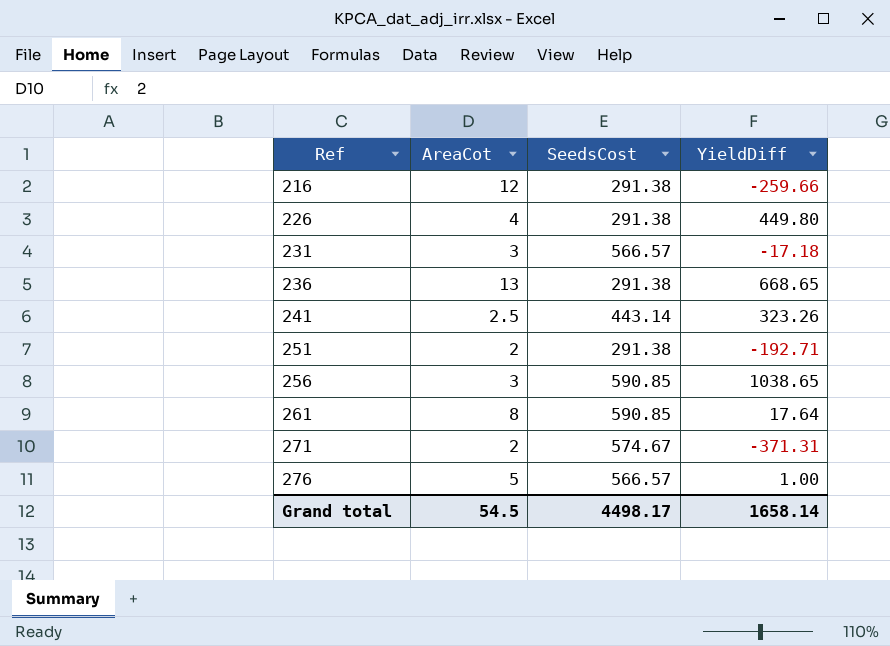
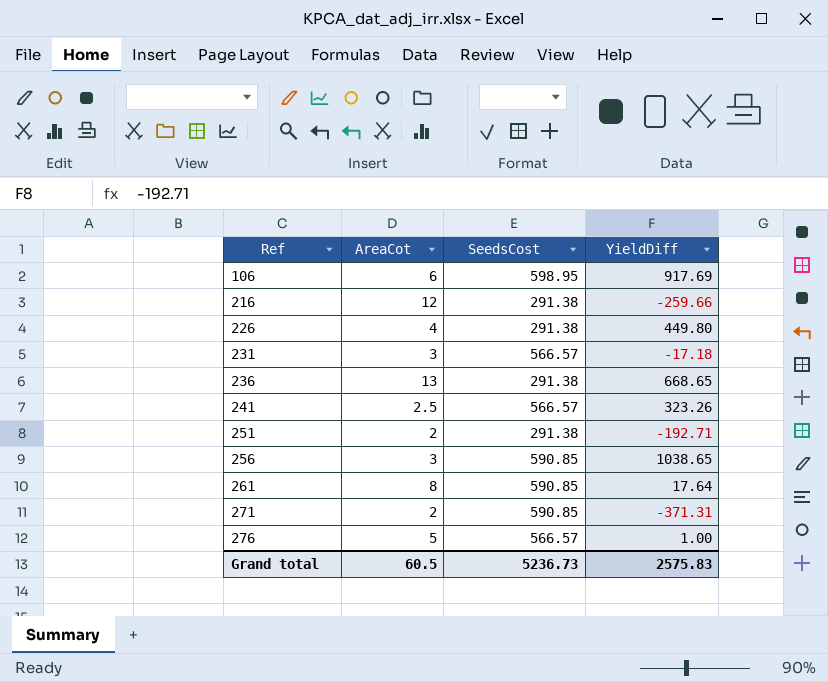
row 106: none -> 6 | 598.95 | 917.69
241 | SeedsCost: 443.14 -> 566.57
271 | SeedsCost: 574.67 -> 590.85
Grand total | AreaCot: 54.5 -> 60.5
Grand total | SeedsCost: 4498.17 -> 5236.73
Grand total | YieldDiff: 1658.14 -> 2575.83

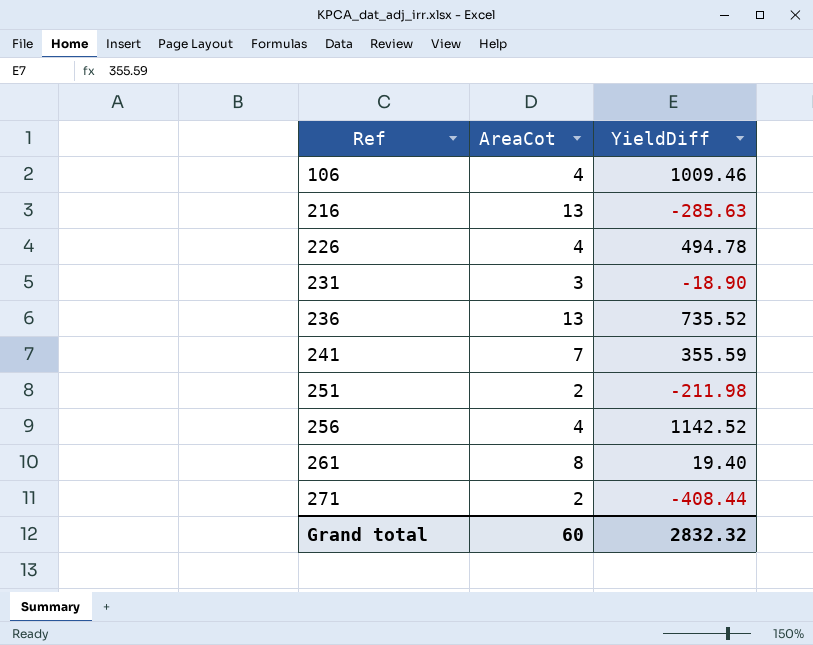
column SeedsCost | position: 3 -> none
row 276: 5 | 566.57 | 1.00 -> none
106 | AreaCot: 6 -> 4
106 | YieldDiff: 917.69 -> 1009.46
216 | AreaCot: 12 -> 13
216 | YieldDiff: -259.66 -> -285.63
226 | YieldDiff: 449.80 -> 494.78
231 | YieldDiff: -17.18 -> -18.90
236 | YieldDiff: 668.65 -> 735.52
241 | AreaCot: 2.5 -> 7
241 | YieldDiff: 323.26 -> 355.59
251 | YieldDiff: -192.71 -> -211.98
256 | AreaCot: 3 -> 4
256 | YieldDiff: 1038.65 -> 1142.52
261 | YieldDiff: 17.64 -> 19.40
271 | YieldDiff: -371.31 -> -408.44
Grand total | AreaCot: 60.5 -> 60
Grand total | YieldDiff: 2575.83 -> 2832.32

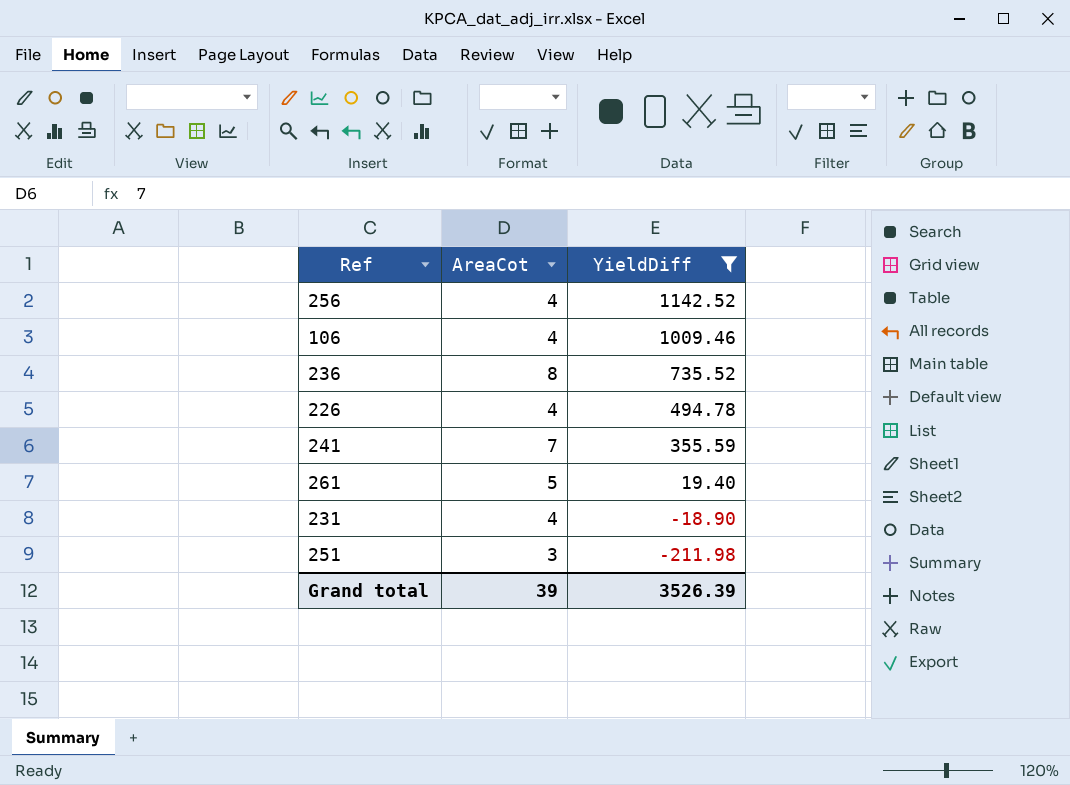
filter: none -> YieldDiff >= -211.98
row order: Ref ascending -> YieldDiff descending
236 | AreaCot: 13 -> 8
261 | AreaCot: 8 -> 5
231 | AreaCot: 3 -> 4
251 | AreaCot: 2 -> 3
Grand total | AreaCot: 60 -> 39
Grand total | YieldDiff: 2832.32 -> 3526.39

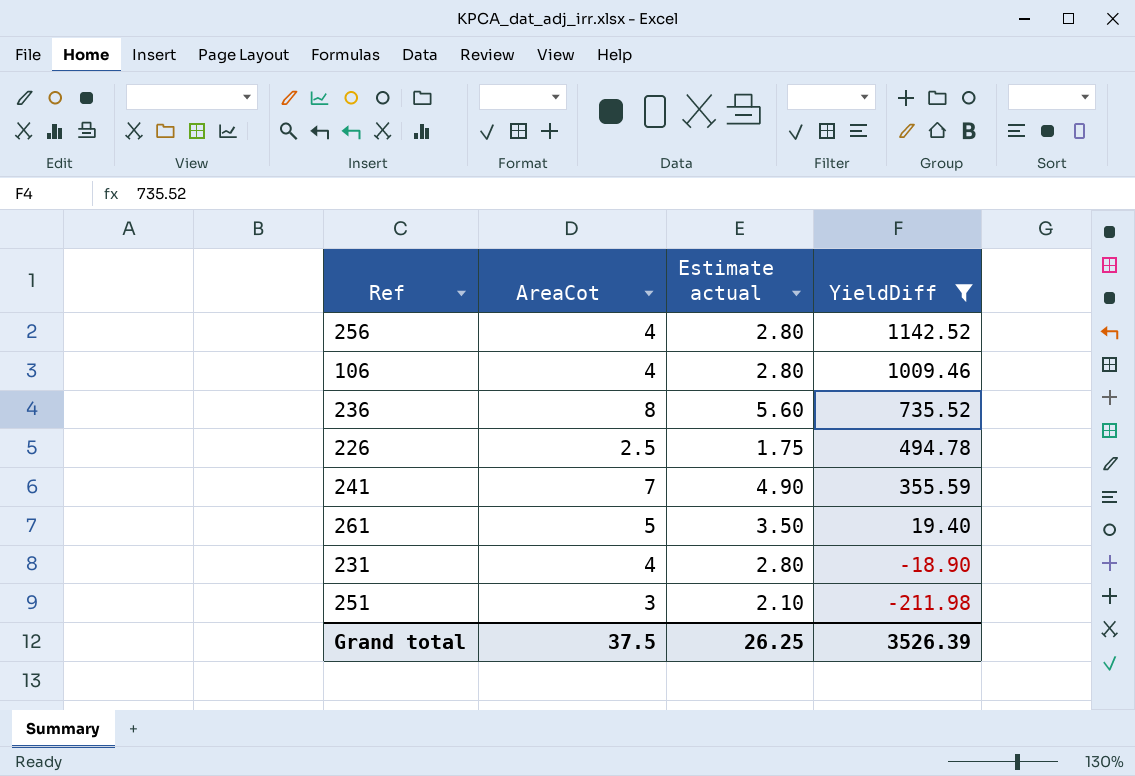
column Estimate actual | formula: none -> [AreaCot] * 0.7
226 | AreaCot: 4 -> 2.5
Grand total | AreaCot: 39 -> 37.5

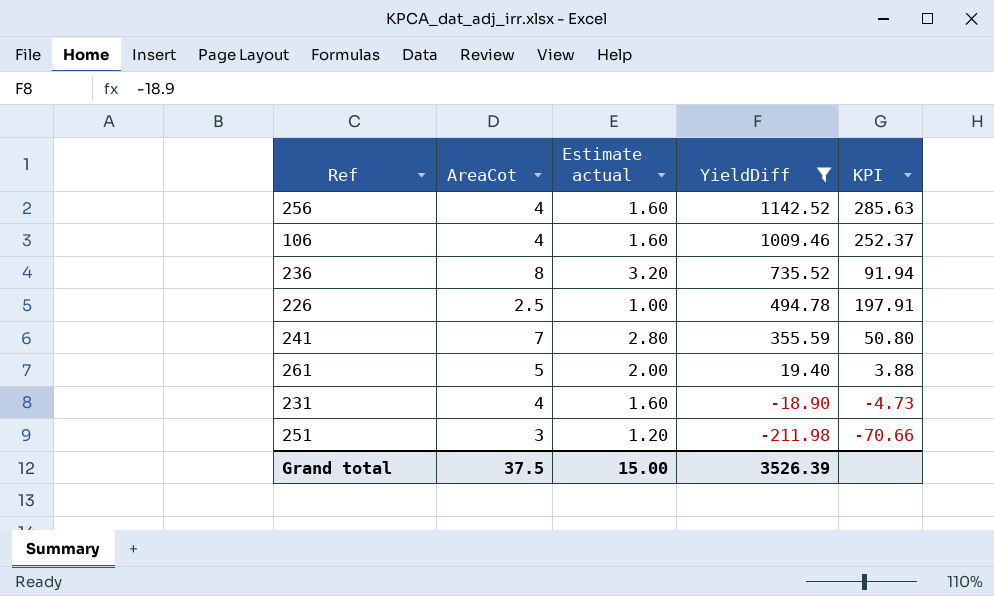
column Estimate actual | formula: [AreaCot] * 0.7 -> [AreaCot] * 0.4
column KPI | formula: none -> [YieldDiff] / [AreaCot]
Grand total | Estimate actual: 26.25 -> 15.00

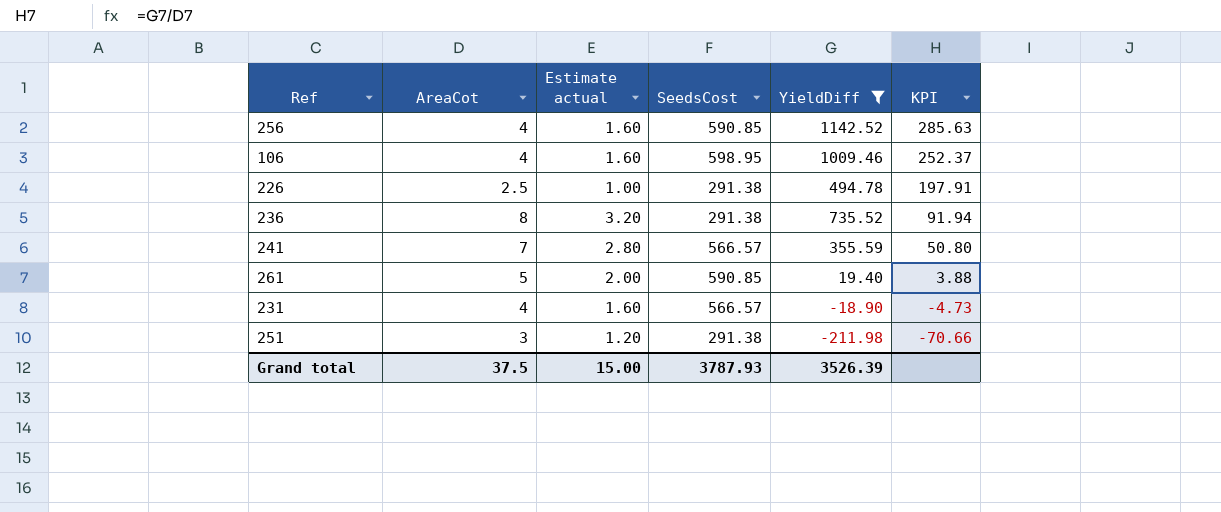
row order: YieldDiff descending -> KPI descending
column SeedsCost | position: none -> 4

